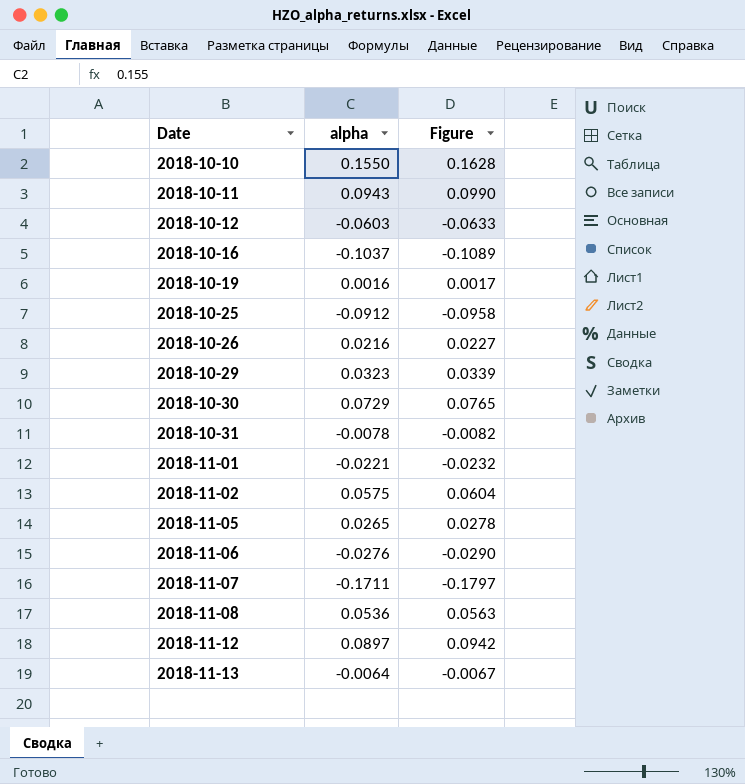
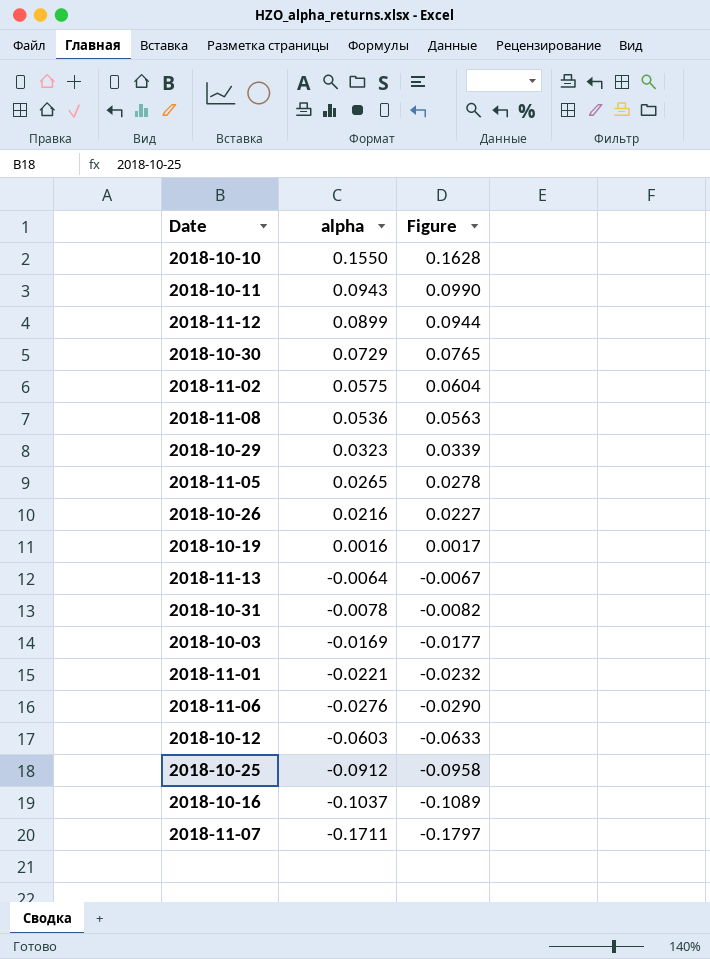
row order: Date ascending -> alpha descending
2018-11-12 | alpha: 0.0897 -> 0.0899
2018-11-12 | Figure: 0.0942 -> 0.0944
row 2018-10-03: none -> -0.0169 | -0.0177

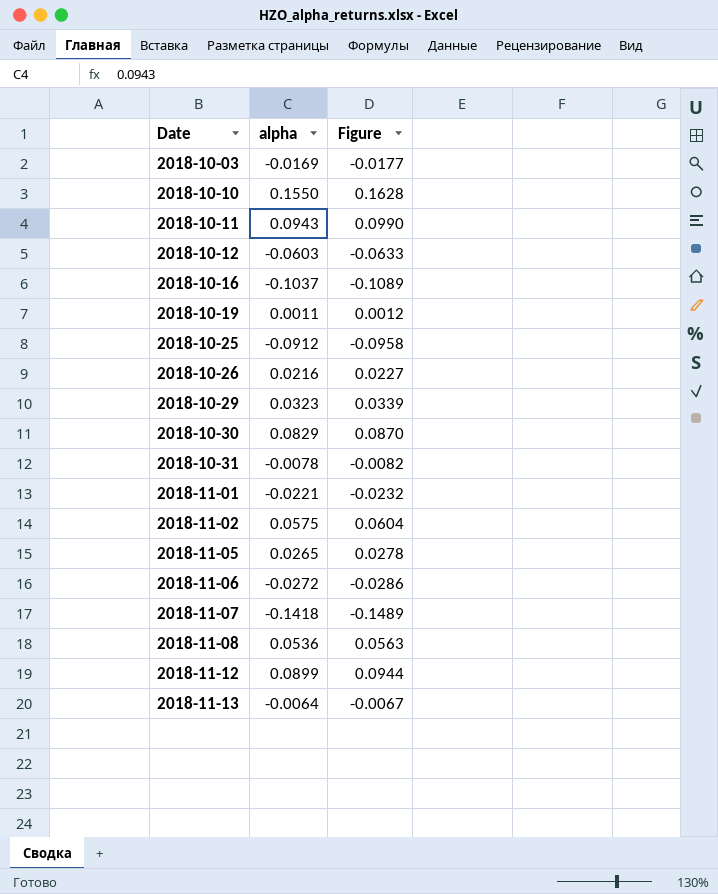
row order: alpha descending -> Date ascending
2018-10-19 | alpha: 0.0016 -> 0.0011
2018-10-19 | Figure: 0.0017 -> 0.0012
2018-10-30 | alpha: 0.0729 -> 0.0829
2018-10-30 | Figure: 0.0765 -> 0.0870
2018-11-06 | alpha: -0.0276 -> -0.0272
2018-11-06 | Figure: -0.0290 -> -0.0286
2018-11-07 | alpha: -0.1711 -> -0.1418
2018-11-07 | Figure: -0.1797 -> -0.1489

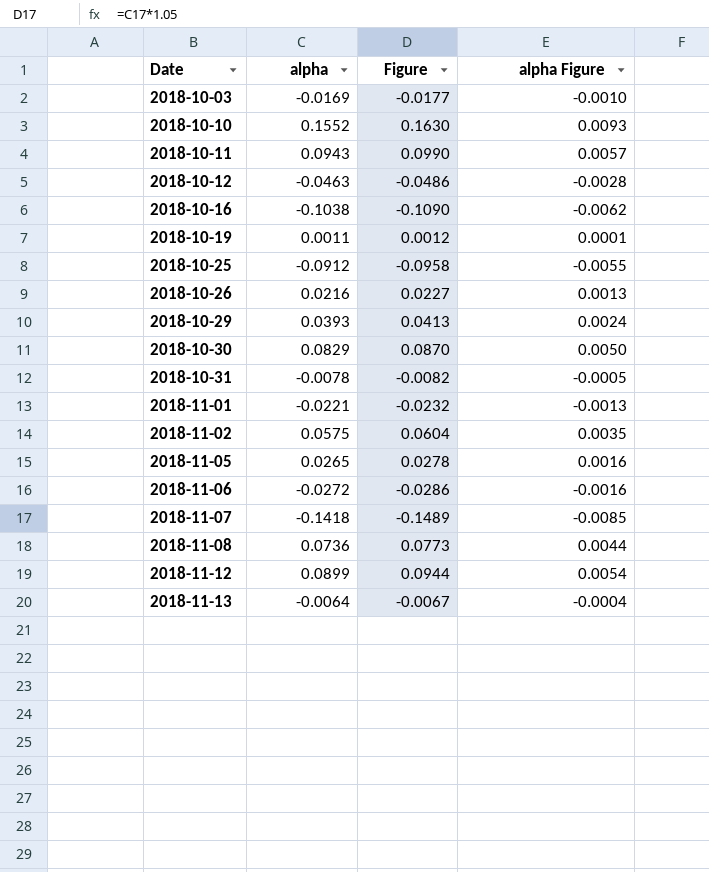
column alpha Figure | formula: none -> [alpha] * 0.06
2018-10-10 | alpha: 0.1550 -> 0.1552
2018-10-10 | Figure: 0.1628 -> 0.1630
2018-10-12 | alpha: -0.0603 -> -0.0463
2018-10-12 | Figure: -0.0633 -> -0.0486
2018-10-16 | alpha: -0.1037 -> -0.1038
2018-10-16 | Figure: -0.1089 -> -0.1090
2018-10-29 | alpha: 0.0323 -> 0.0393
2018-10-29 | Figure: 0.0339 -> 0.0413
2018-11-08 | alpha: 0.0536 -> 0.0736
2018-11-08 | Figure: 0.0563 -> 0.0773

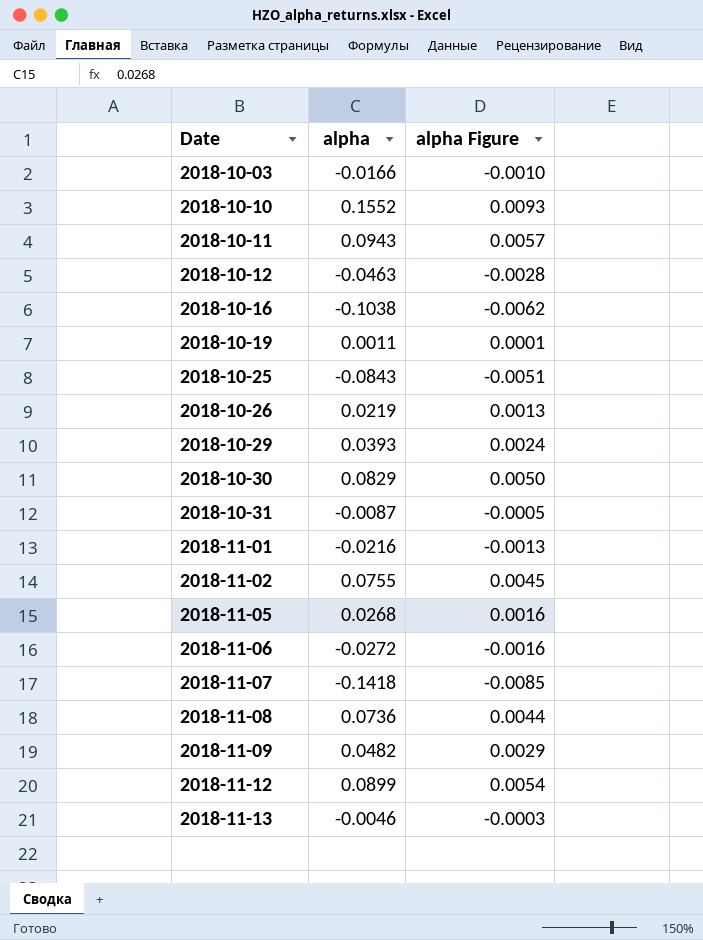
column Figure | formula: [alpha] * 1.05 -> none
2018-10-03 | alpha: -0.0169 -> -0.0166
2018-10-25 | alpha: -0.0912 -> -0.0843
2018-10-25 | alpha Figure: -0.0055 -> -0.0051
2018-10-26 | alpha: 0.0216 -> 0.0219
2018-10-31 | alpha: -0.0078 -> -0.0087
2018-11-01 | alpha: -0.0221 -> -0.0216
2018-11-02 | alpha: 0.0575 -> 0.0755
2018-11-02 | alpha Figure: 0.0035 -> 0.0045
2018-11-05 | alpha: 0.0265 -> 0.0268
row 2018-11-09: none -> 0.0482 | 0.0029
2018-11-13 | alpha: -0.0064 -> -0.0046
2018-11-13 | alpha Figure: -0.0004 -> -0.0003

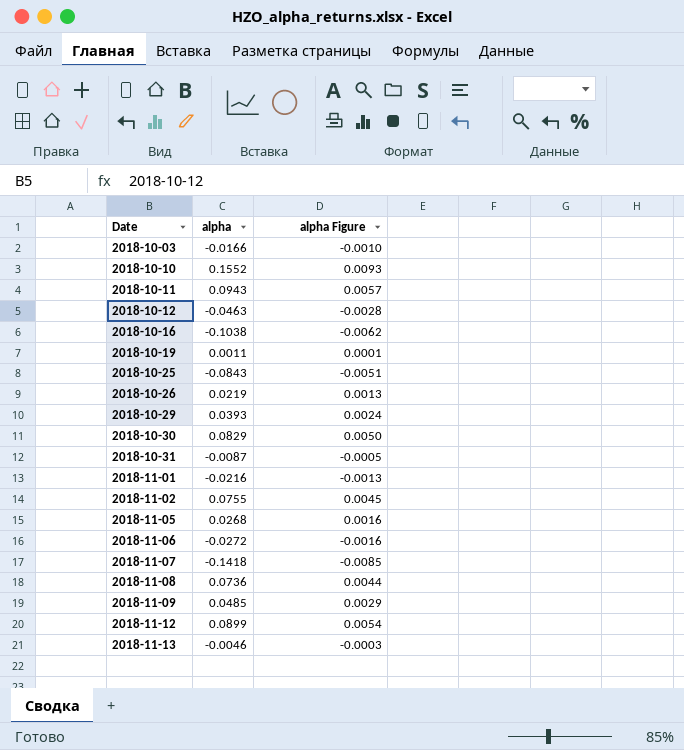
2018-11-09 | alpha: 0.0482 -> 0.0485

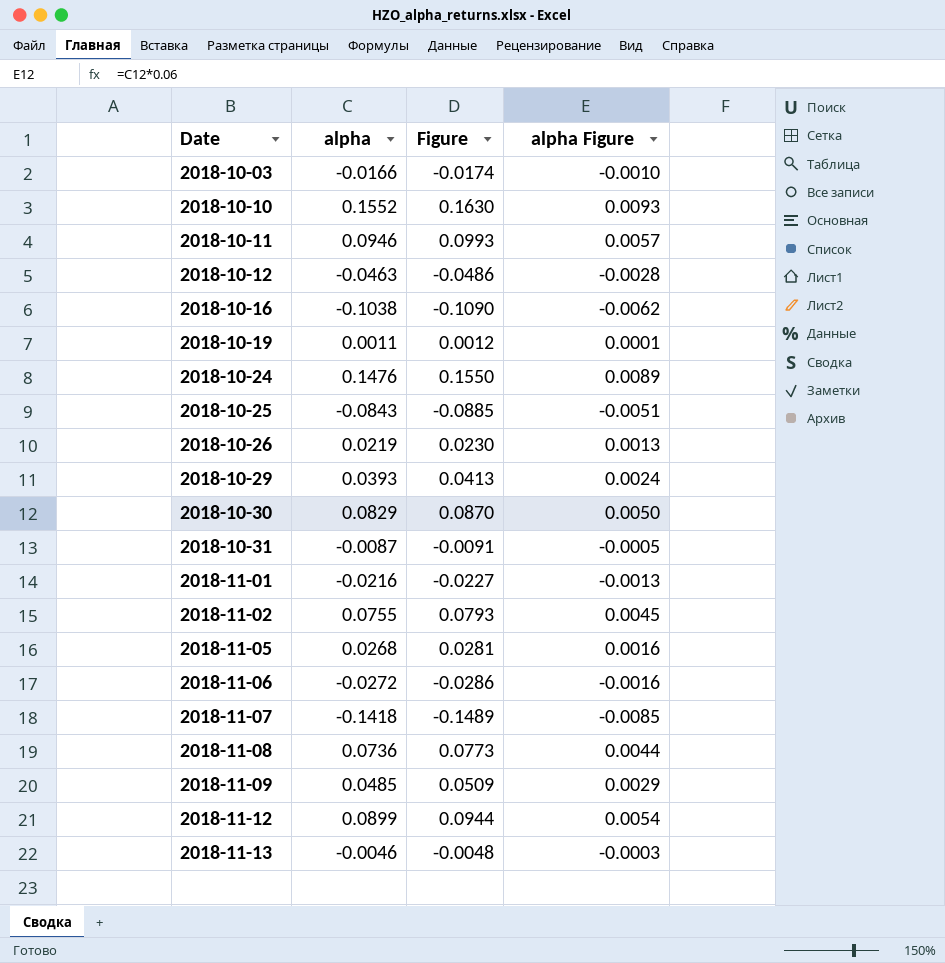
column Figure | formula: none -> [alpha] * 1.05
2018-10-11 | alpha: 0.0943 -> 0.0946
row 2018-10-24: none -> 0.1476 | 0.1550 | 0.0089

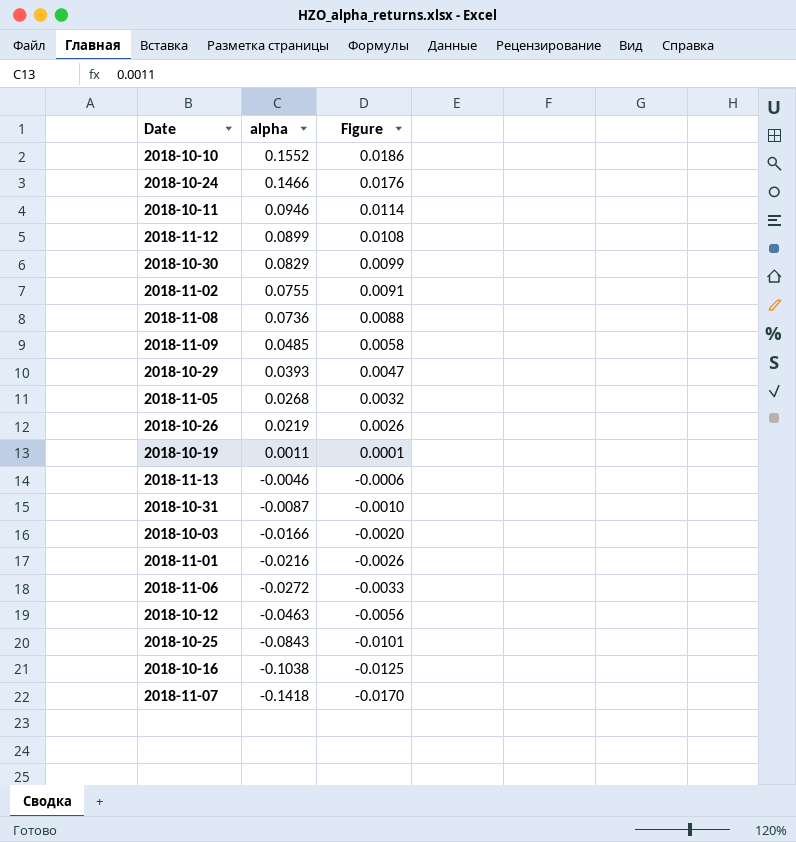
row order: Date ascending -> alpha descending
column alpha Figure | formula: [alpha] * 0.06 -> none
column Figure | formula: [alpha] * 1.05 -> [alpha] * 0.12
2018-10-24 | alpha: 0.1476 -> 0.1466

